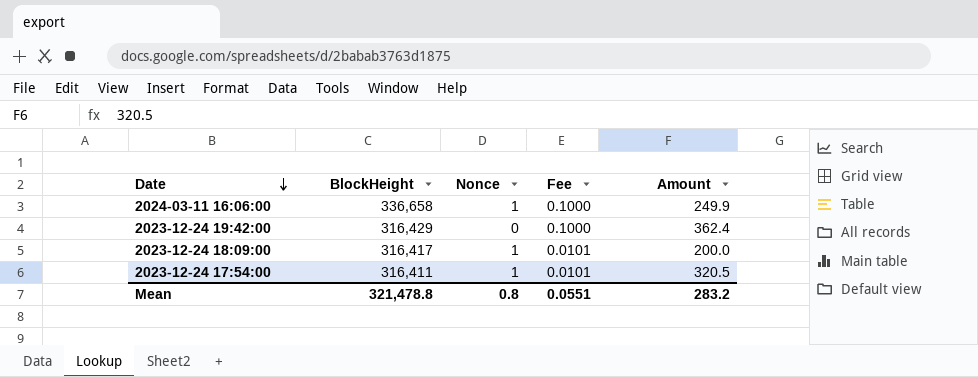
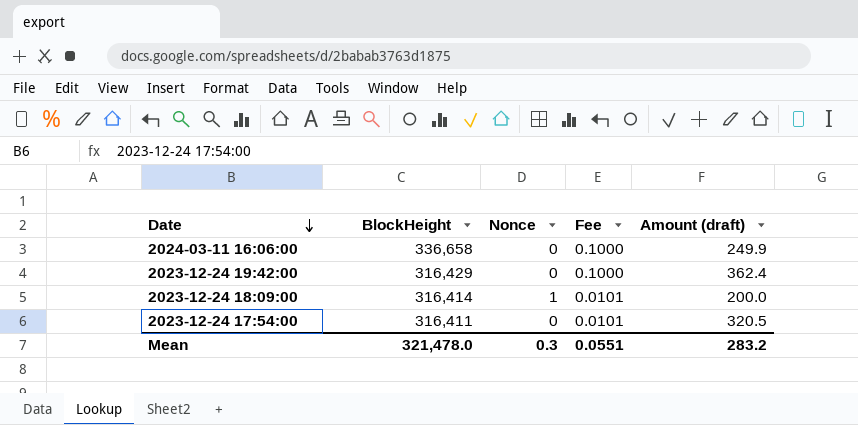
column name: Amount -> Amount (draft)
2024-03-11 16:06:00 | Nonce: 1 -> 0
2023-12-24 18:09:00 | BlockHeight: 316,417 -> 316,414
2023-12-24 17:54:00 | Nonce: 1 -> 0
Mean | BlockHeight: 321,478.8 -> 321,478.0
Mean | Nonce: 0.8 -> 0.3

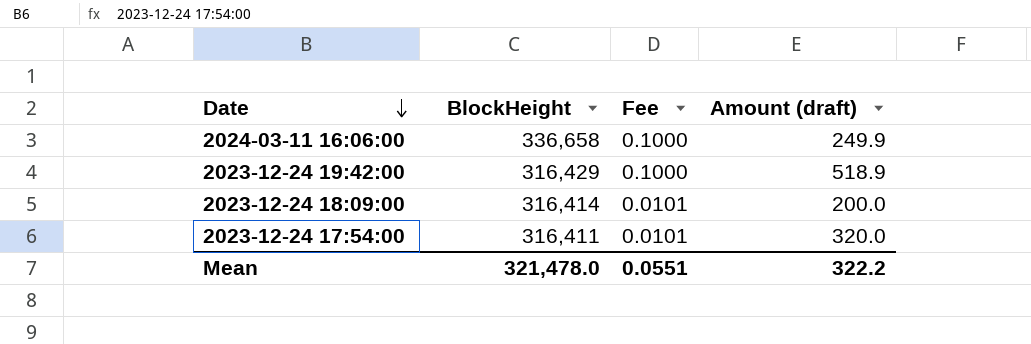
column Nonce | position: 3 -> none
2023-12-24 19:42:00 | Amount (draft): 362.4 -> 518.9
2023-12-24 17:54:00 | Amount (draft): 320.5 -> 320.0
Mean | Amount (draft): 283.2 -> 322.2

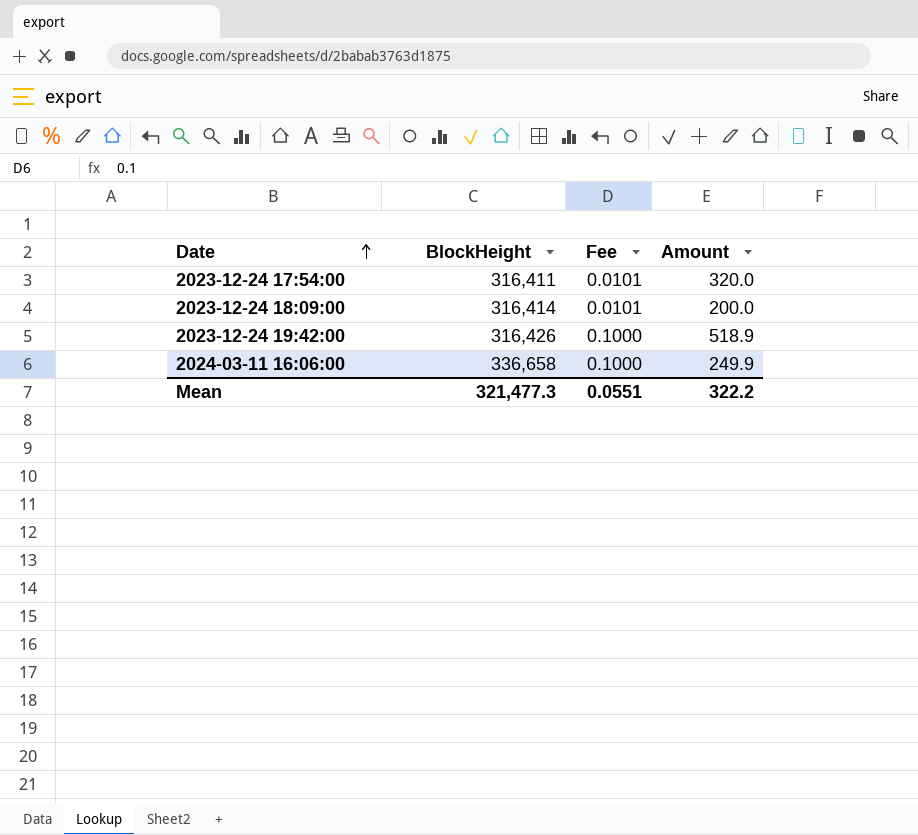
row order: Date descending -> Date ascending
column name: Amount (draft) -> Amount
2023-12-24 19:42:00 | BlockHeight: 316,429 -> 316,426
Mean | BlockHeight: 321,478.0 -> 321,477.3

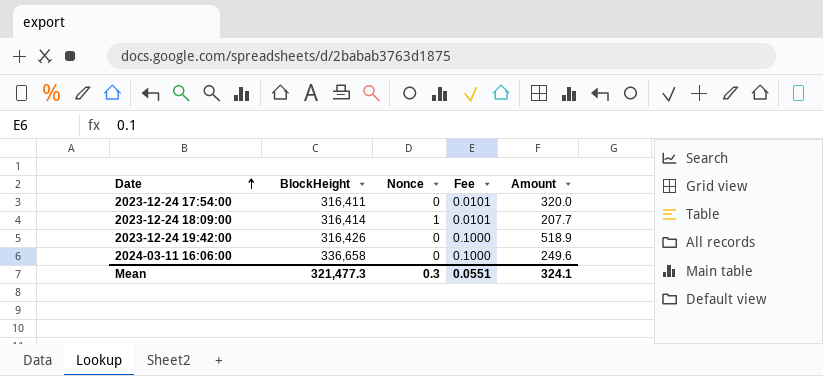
column Nonce | position: none -> 3
2023-12-24 18:09:00 | Amount: 200.0 -> 207.7
2024-03-11 16:06:00 | Amount: 249.9 -> 249.6
Mean | Amount: 322.2 -> 324.1

